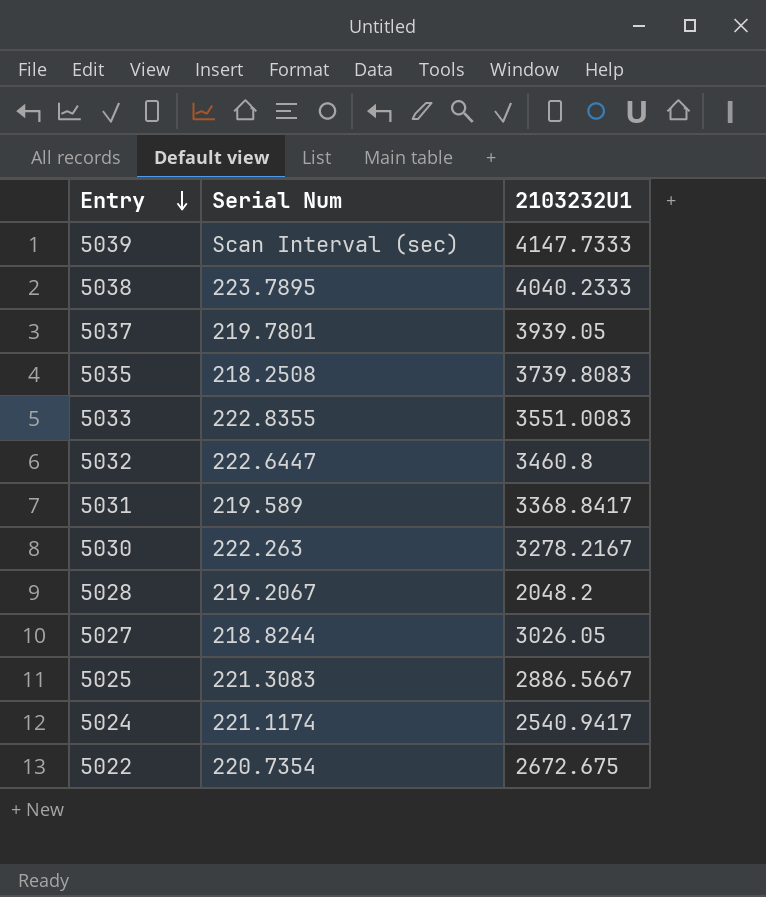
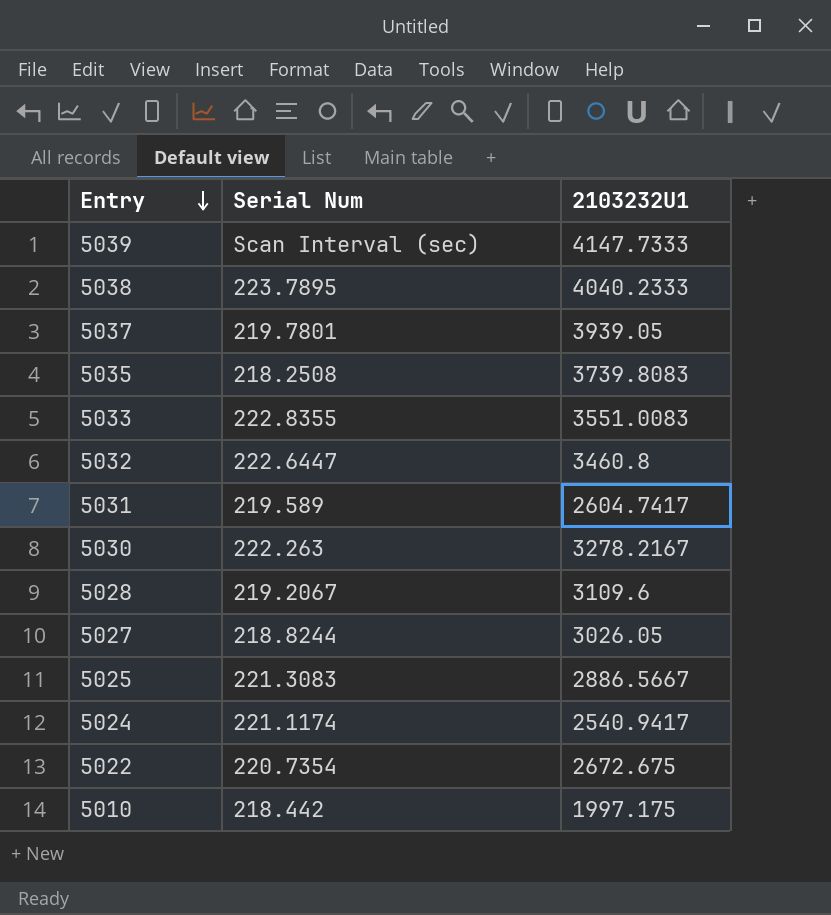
5031 | 2103232U1: 3368.8417 -> 2604.7417
5028 | 2103232U1: 2048.2 -> 3109.6
row 5010: none -> 218.442 | 1997.175

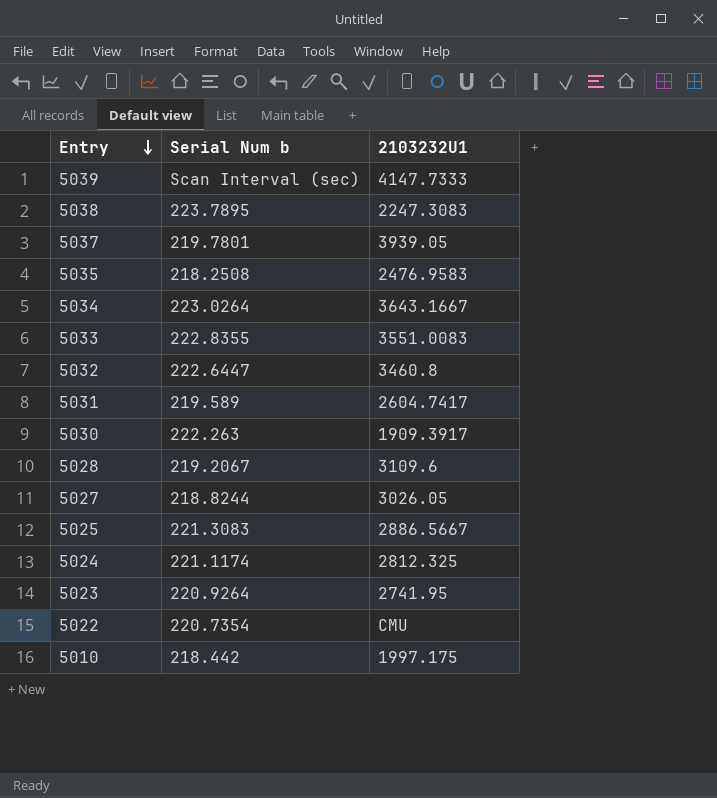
column name: Serial Num -> Serial Num b
5038 | 2103232U1: 4040.2333 -> 2247.3083
5035 | 2103232U1: 3739.8083 -> 2476.9583
row 5034: none -> 223.0264 | 3643.1667
5030 | 2103232U1: 3278.2167 -> 1909.3917
5024 | 2103232U1: 2540.9417 -> 2812.325
row 5023: none -> 220.9264 | 2741.95
5022 | 2103232U1: 2672.675 -> CMU

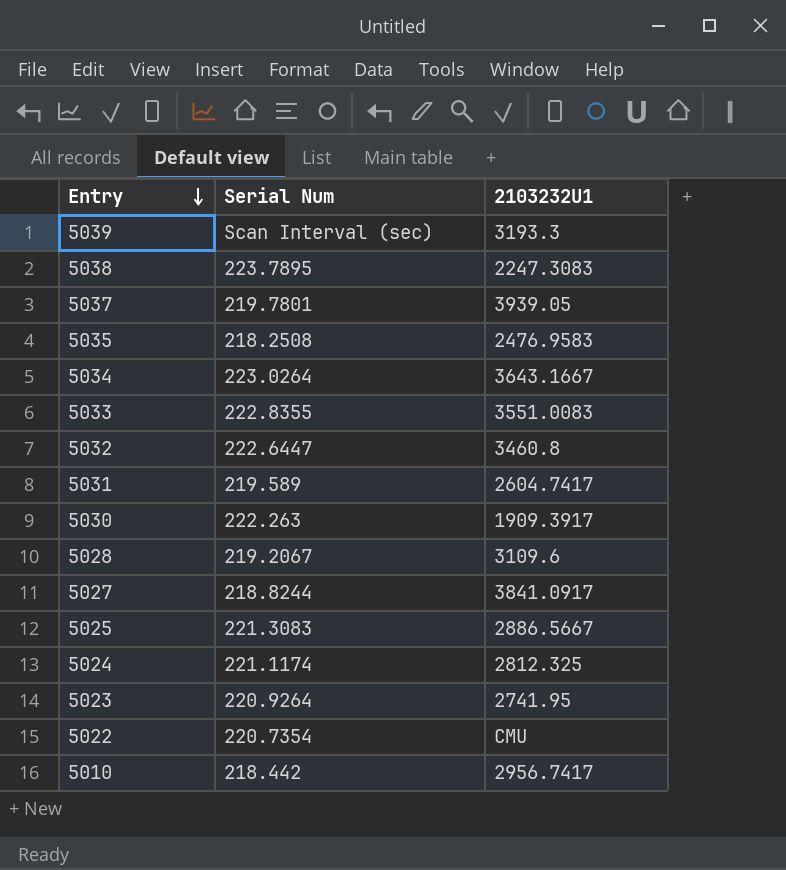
column name: Serial Num b -> Serial Num
5039 | 2103232U1: 4147.7333 -> 3193.3
5027 | 2103232U1: 3026.05 -> 3841.0917
5010 | 2103232U1: 1997.175 -> 2956.7417

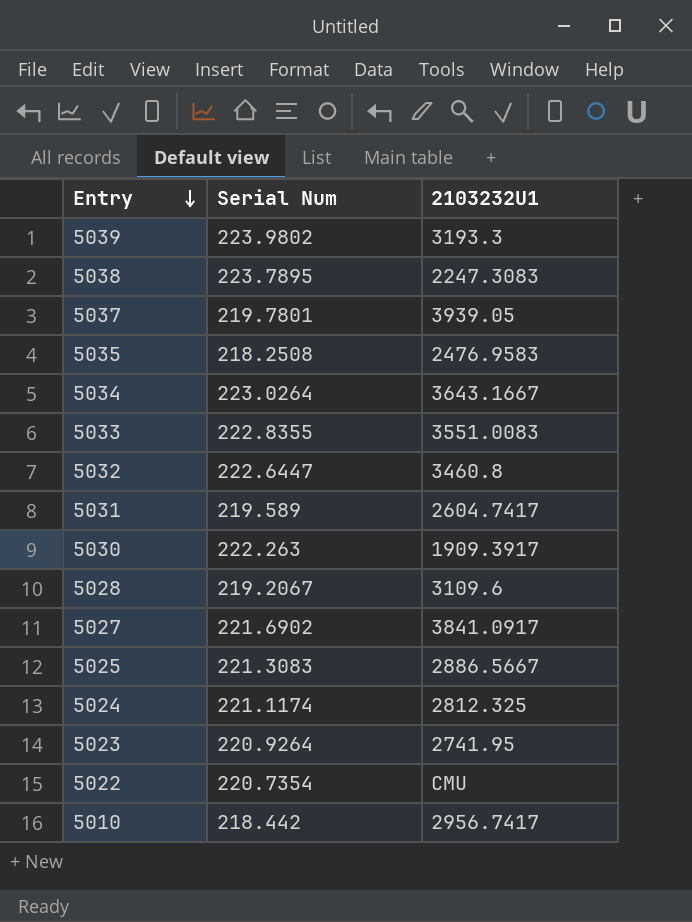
5039 | Serial Num: Scan Interval (sec) -> 223.9802
5027 | Serial Num: 218.8244 -> 221.6902

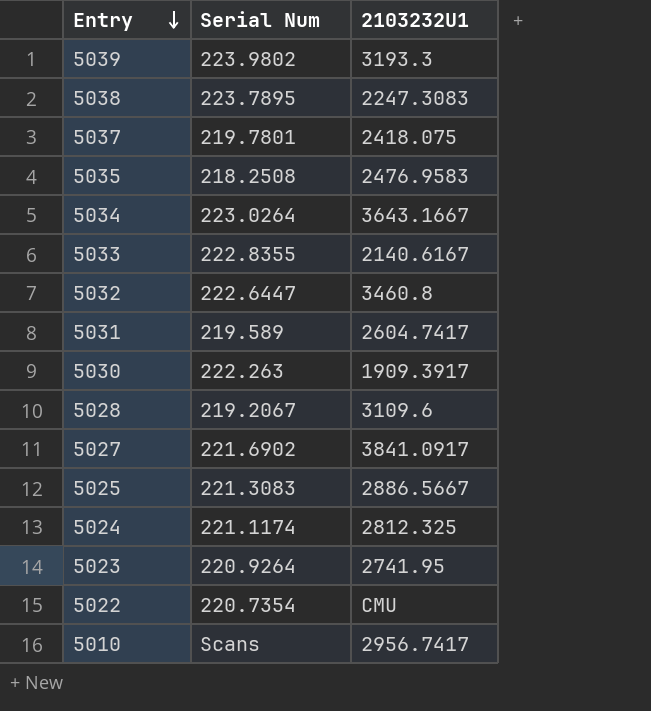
5037 | 2103232U1: 3939.05 -> 2418.075
5033 | 2103232U1: 3551.0083 -> 2140.6167
5010 | Serial Num: 218.442 -> Scans

